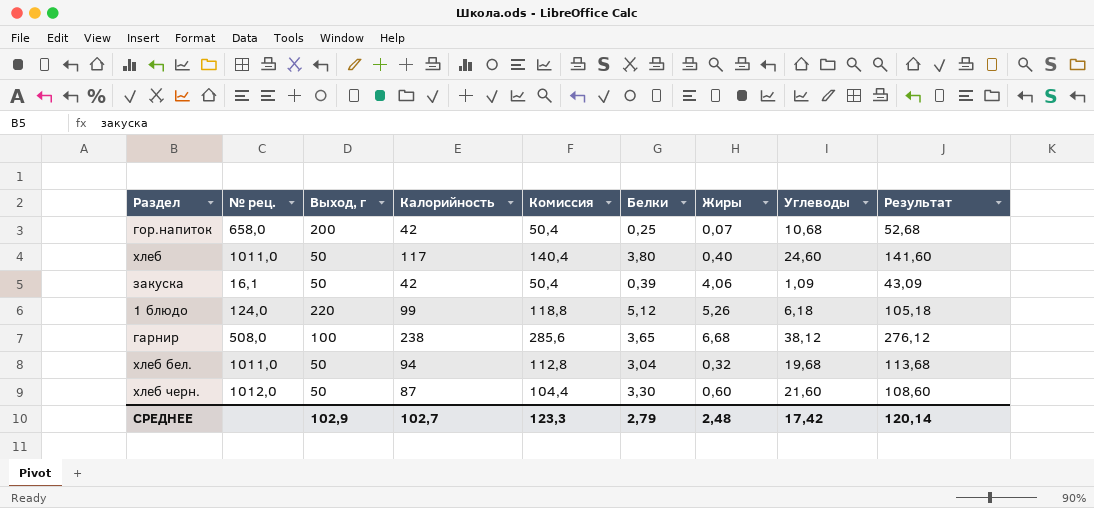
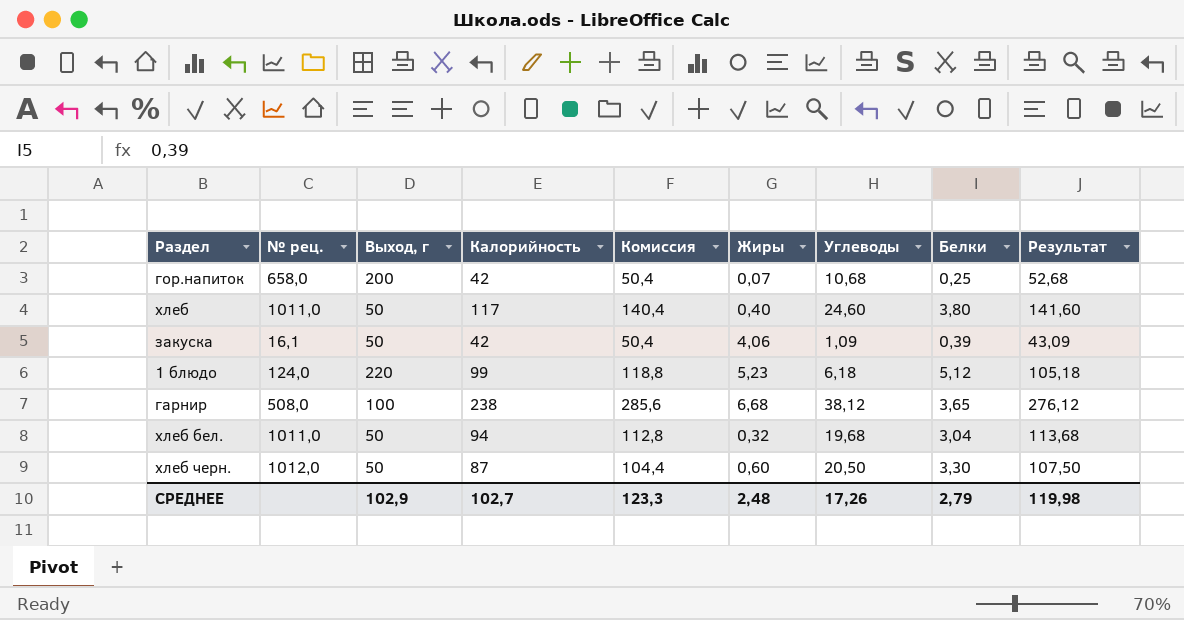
column Белки | position: 6 -> 8
1 блюдо | Жиры: 5,26 -> 5,23
хлеб черн. | Углеводы: 21,60 -> 20,50
хлеб черн. | Результат: 108,60 -> 107,50
СРЕДНЕЕ | Углеводы: 17,42 -> 17,26
СРЕДНЕЕ | Результат: 120,14 -> 119,98

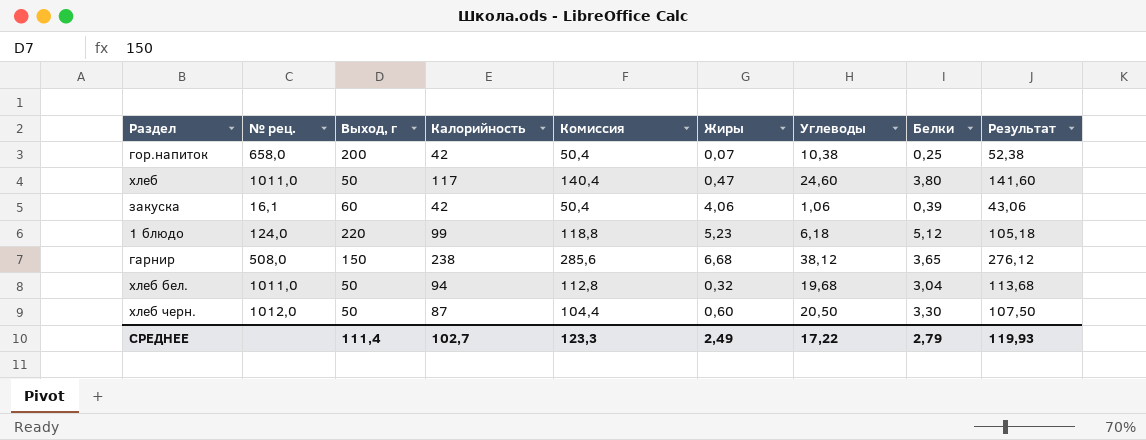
гор.напиток | Углеводы: 10,68 -> 10,38
гор.напиток | Результат: 52,68 -> 52,38
хлеб | Жиры: 0,40 -> 0,47
закуска | Выход, г: 50 -> 60
закуска | Углеводы: 1,09 -> 1,06
закуска | Результат: 43,09 -> 43,06
гарнир | Выход, г: 100 -> 150
СРЕДНЕЕ | Выход, г: 102,9 -> 111,4
СРЕДНЕЕ | Жиры: 2,48 -> 2,49
СРЕДНЕЕ | Углеводы: 17,26 -> 17,22
СРЕДНЕЕ | Результат: 119,98 -> 119,93

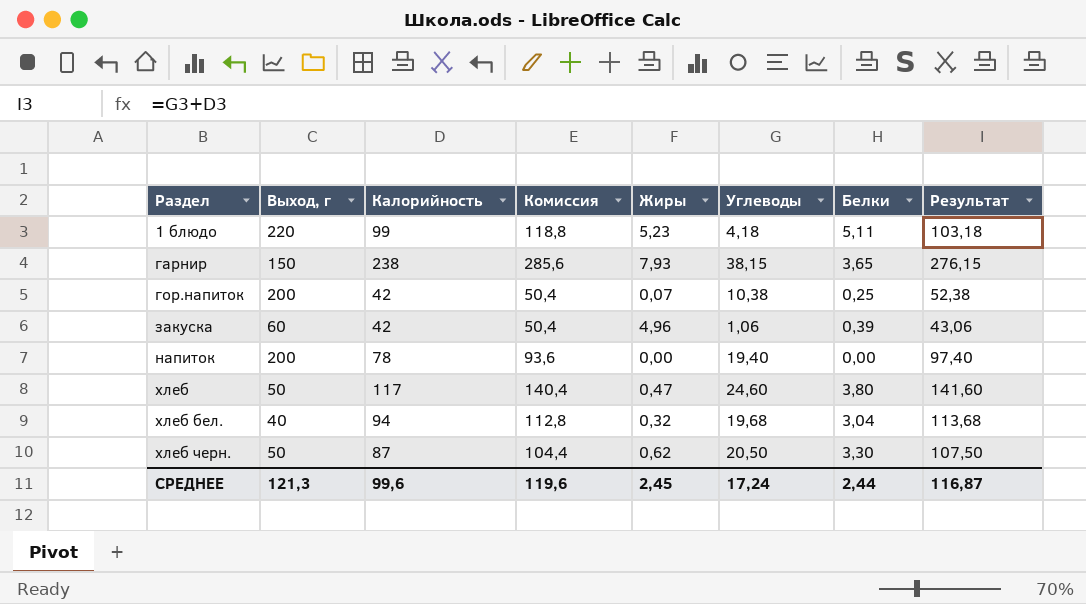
row order: none -> Раздел ascending
column № рец. | position: 2 -> none
1 блюдо | Углеводы: 6,18 -> 4,18
1 блюдо | Белки: 5,12 -> 5,11
1 блюдо | Результат: 105,18 -> 103,18
гарнир | Жиры: 6,68 -> 7,93
гарнир | Углеводы: 38,12 -> 38,15
гарнир | Результат: 276,12 -> 276,15
закуска | Жиры: 4,06 -> 4,96
row напиток: none -> 200 | 78 | 93,6 | 0,00 | 19,40 | 0,00 | 97,40
хлеб бел. | Выход, г: 50 -> 40
хлеб черн. | Жиры: 0,60 -> 0,62
СРЕДНЕЕ | Выход, г: 111,4 -> 121,3
СРЕДНЕЕ | Калорийность: 102,7 -> 99,6
СРЕДНЕЕ | Комиссия: 123,3 -> 119,6
СРЕДНЕЕ | Жиры: 2,49 -> 2,45
СРЕДНЕЕ | Углеводы: 17,22 -> 17,24
СРЕДНЕЕ | Белки: 2,79 -> 2,44
СРЕДНЕЕ | Результат: 119,93 -> 116,87

